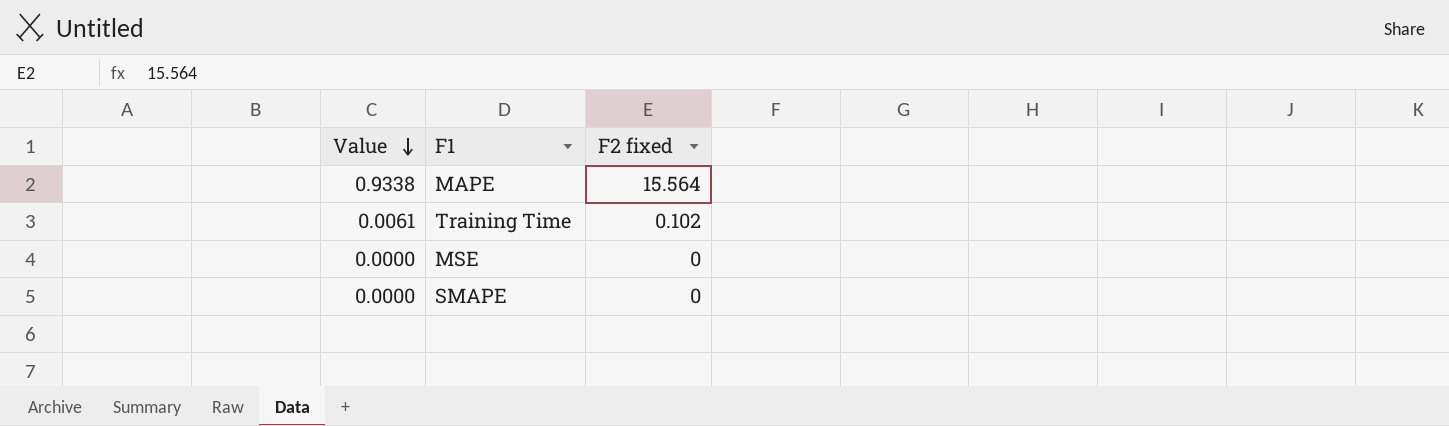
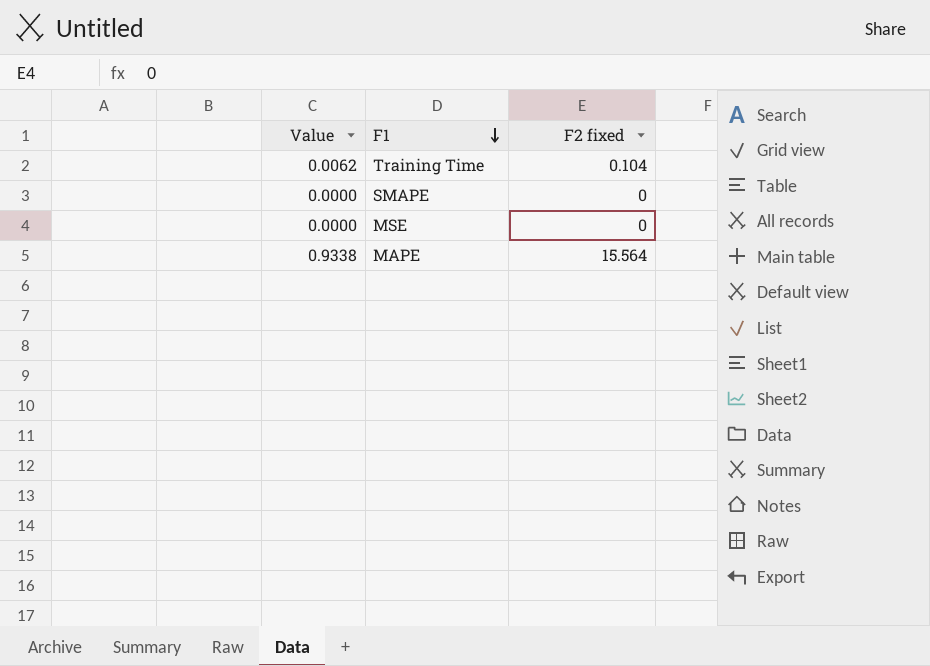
row order: Value descending -> F1 descending
Training Time | Value: 0.0061 -> 0.0062
Training Time | F2 fixed: 0.102 -> 0.104

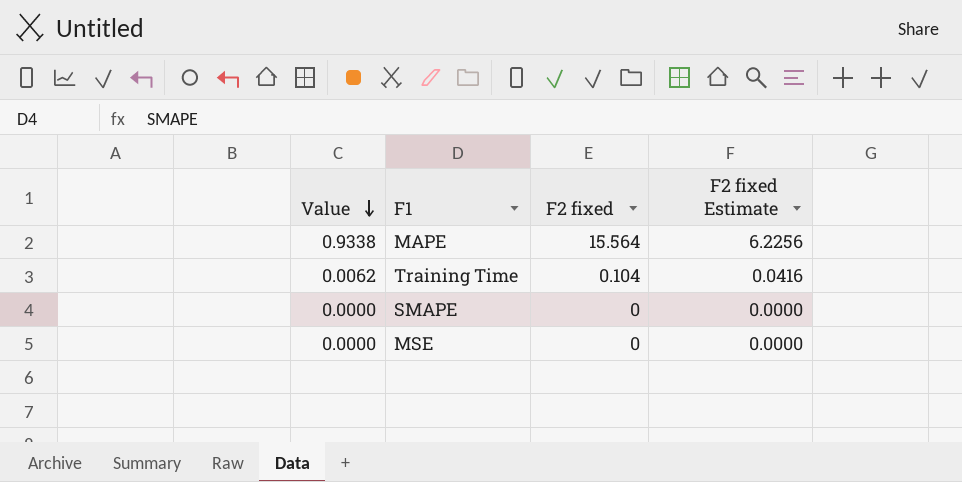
row order: F1 descending -> Value descending
column F2 fixed Estimate | formula: none -> [F2 fixed] * 0.4

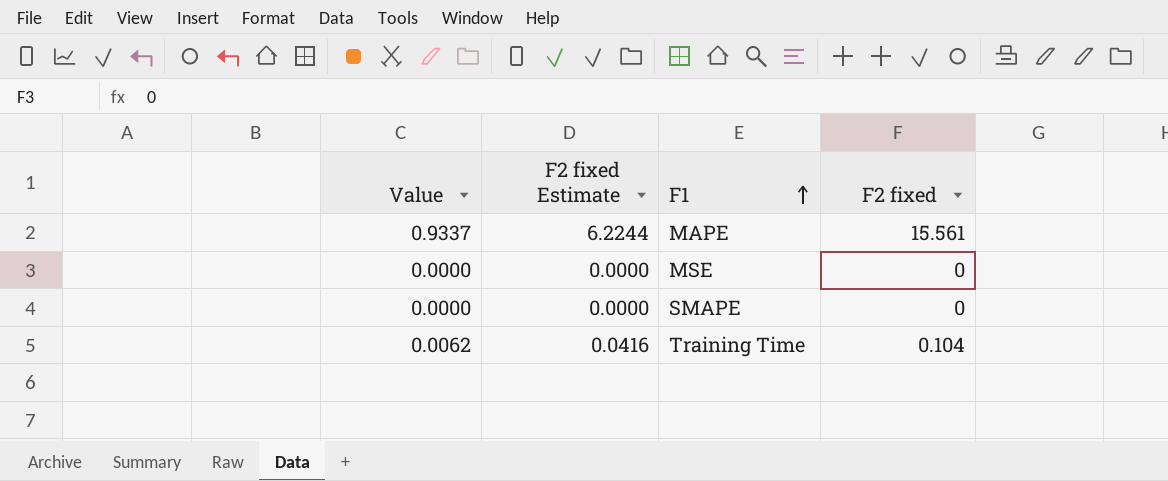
row order: Value descending -> F1 ascending
column F2 fixed Estimate | position: 4 -> 2
MAPE | Value: 0.9338 -> 0.9337
MAPE | F2 fixed Estimate: 6.2256 -> 6.2244
MAPE | F2 fixed: 15.564 -> 15.561

